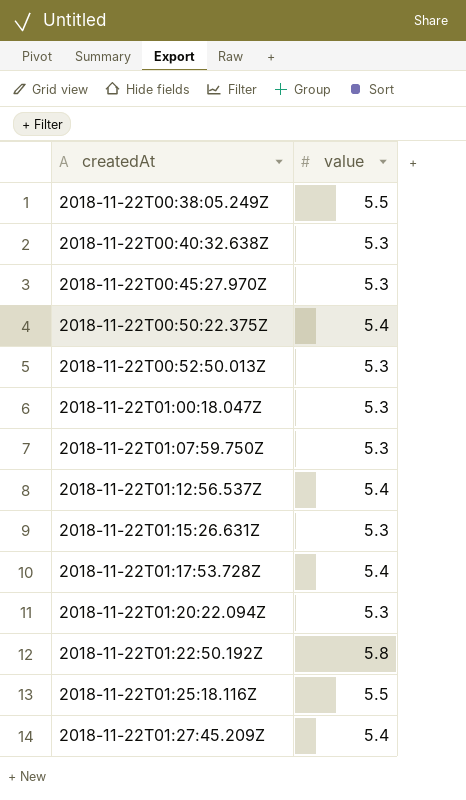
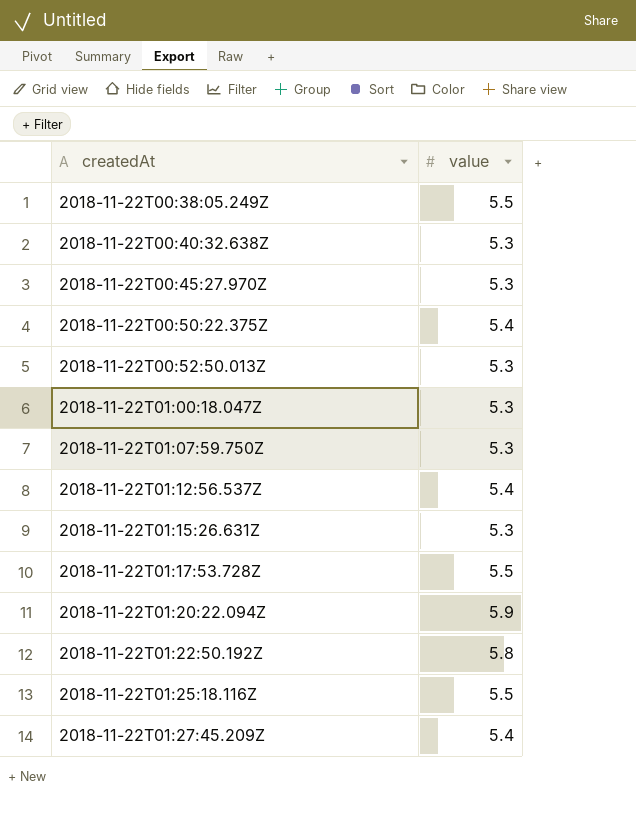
2018-11-22T01:17:53.728Z | value: 5.4 -> 5.5
2018-11-22T01:20:22.094Z | value: 5.3 -> 5.9

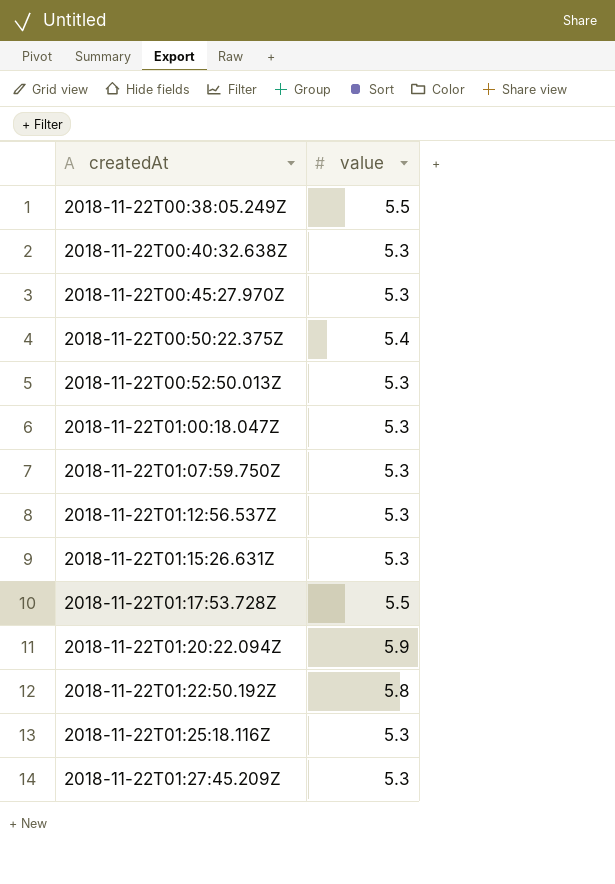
2018-11-22T01:12:56.537Z | value: 5.4 -> 5.3
2018-11-22T01:25:18.116Z | value: 5.5 -> 5.3
2018-11-22T01:27:45.209Z | value: 5.4 -> 5.3

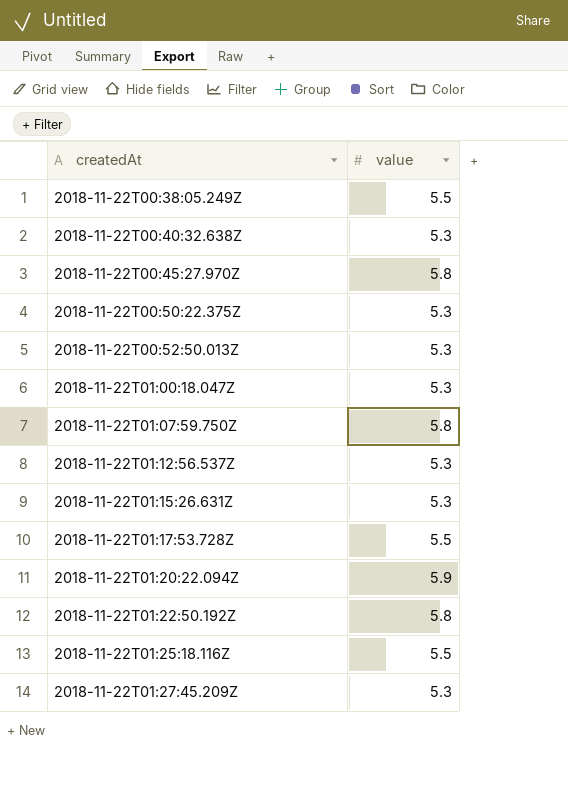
2018-11-22T00:45:27.970Z | value: 5.3 -> 5.8
2018-11-22T00:50:22.375Z | value: 5.4 -> 5.3
2018-11-22T01:07:59.750Z | value: 5.3 -> 5.8
2018-11-22T01:25:18.116Z | value: 5.3 -> 5.5

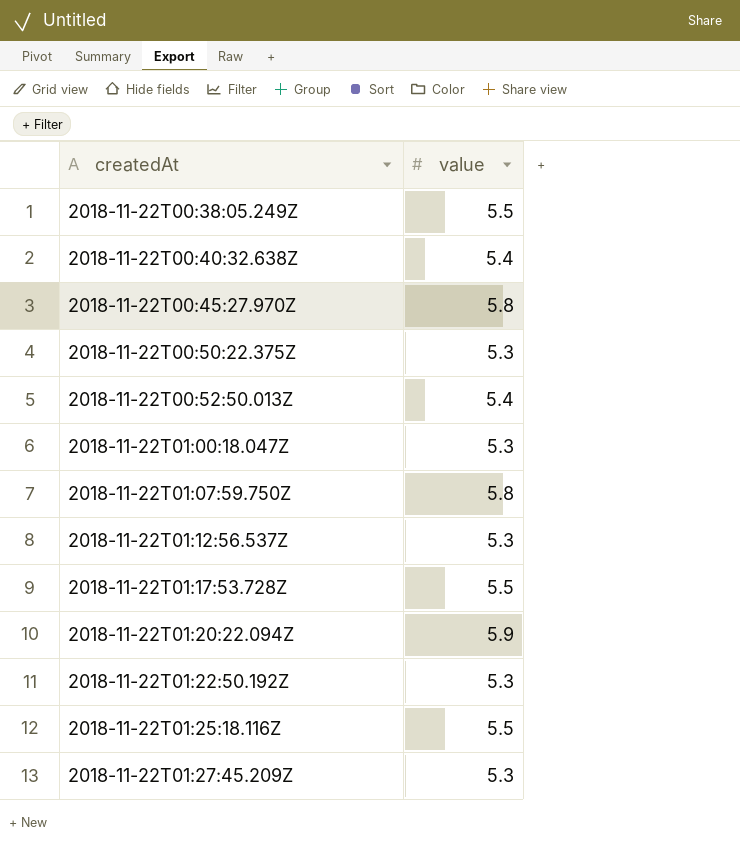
row 2018-11-22T01:15:26.631Z: 5.3 -> none
2018-11-22T00:40:32.638Z | value: 5.3 -> 5.4
2018-11-22T00:52:50.013Z | value: 5.3 -> 5.4
2018-11-22T01:22:50.192Z | value: 5.8 -> 5.3

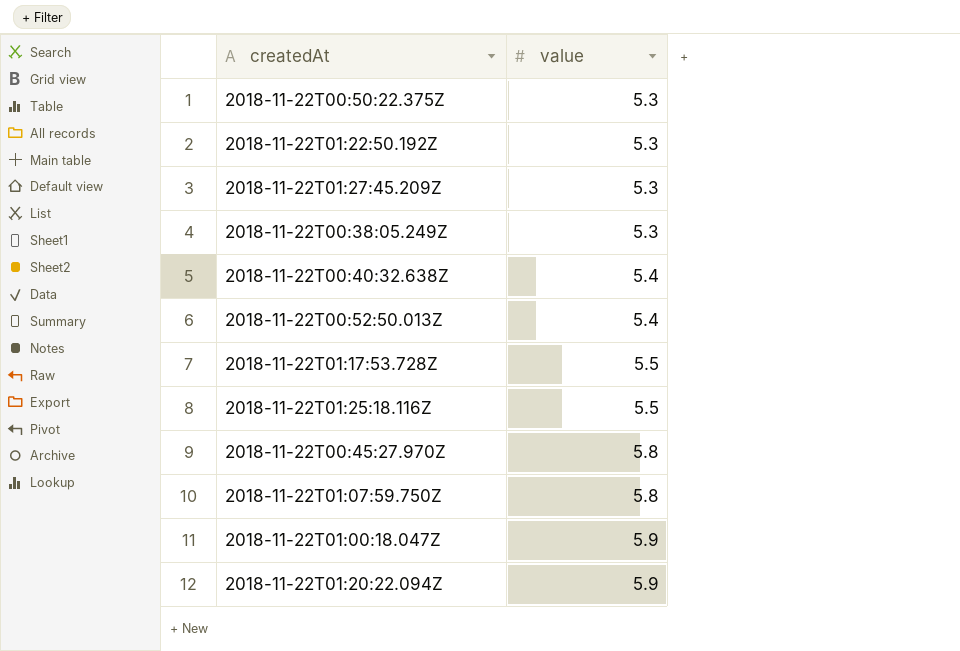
row order: createdAt ascending -> value ascending
row 2018-11-22T01:12:56.537Z: 5.3 -> none
2018-11-22T00:38:05.249Z | value: 5.5 -> 5.3
2018-11-22T01:00:18.047Z | value: 5.3 -> 5.9

